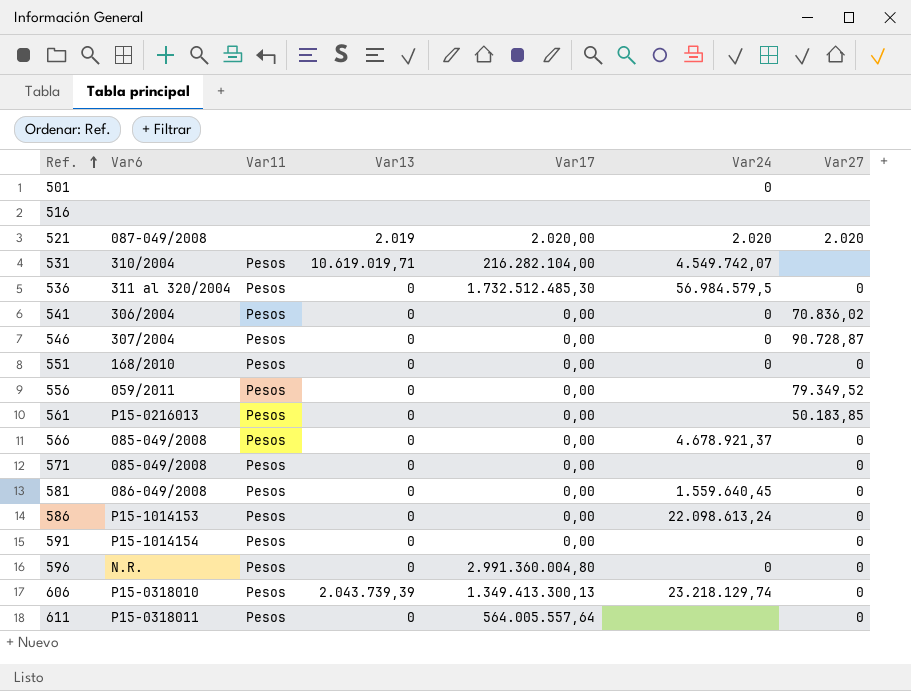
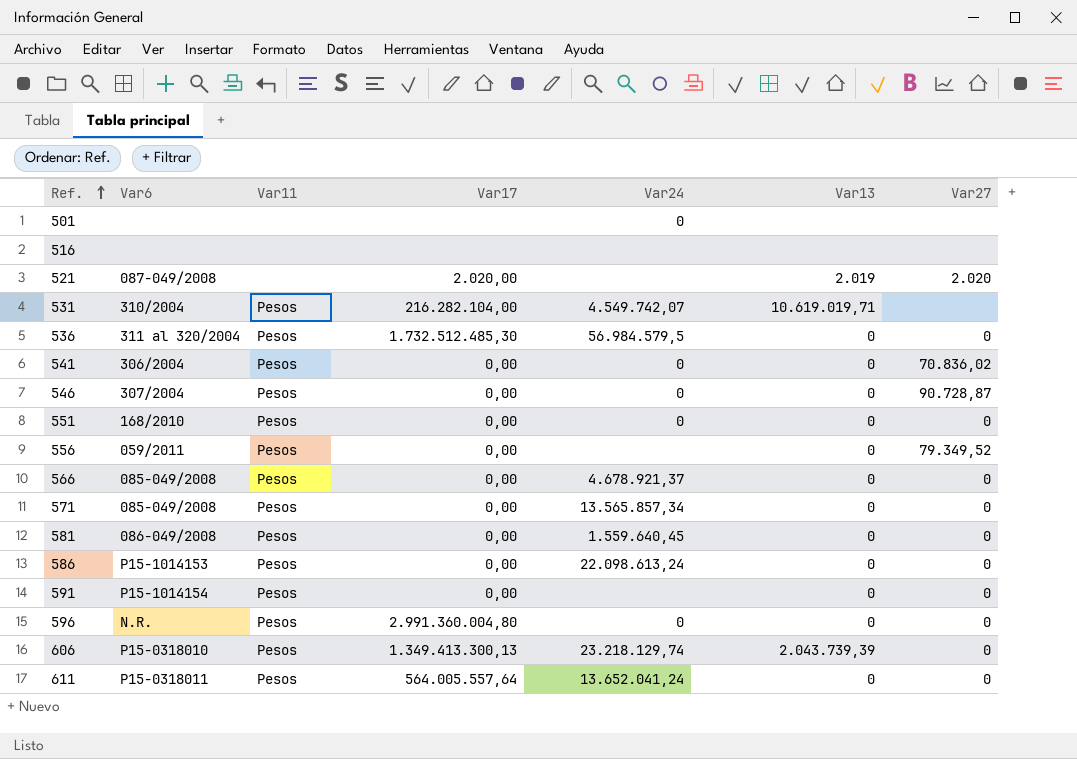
column Var13 | position: 4 -> 6
row 561: P15-0216013 | Pesos | 0 | 0,00 | none | 50.183,85 -> none
521 | Var24: 2.020 -> none
571 | Var24: none -> 13.565.857,34
611 | Var24: none -> 13.652.041,24

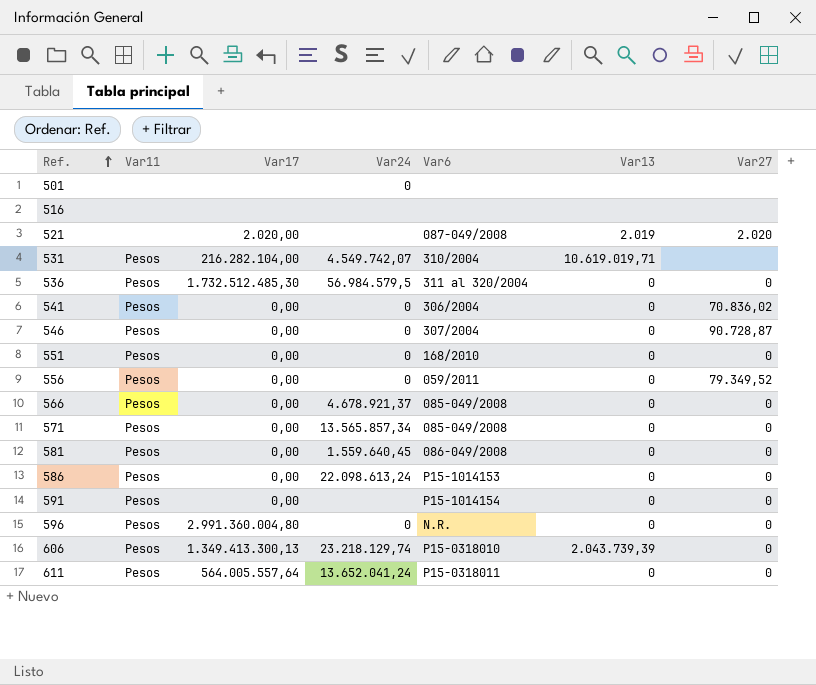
column Var6 | position: 2 -> 5
556 | Var24: none -> 0

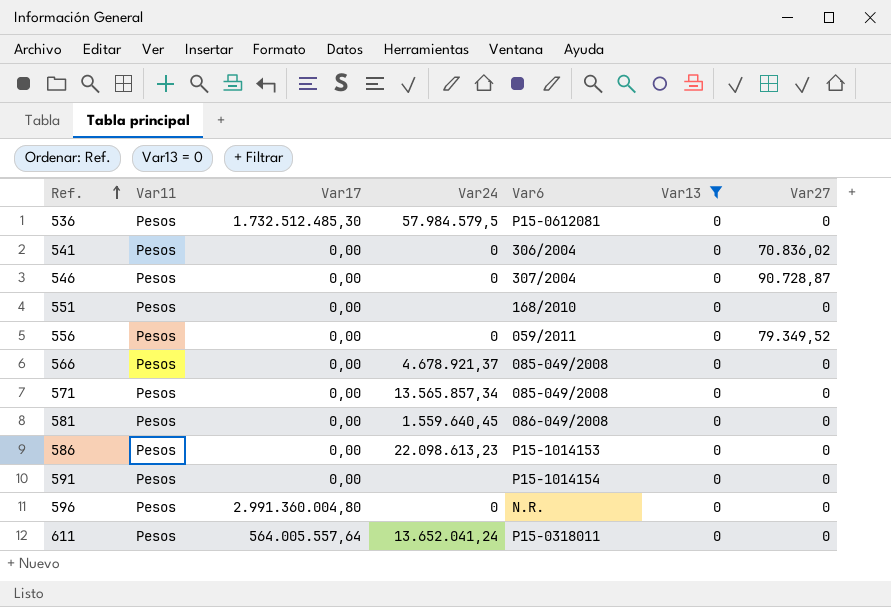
filter: none -> Var13 = 0
536 | Var24: 56.984.579,5 -> 57.984.579,5
536 | Var6: 311 al 320/2004 -> P15-0612081
551 | Var24: 0 -> none
586 | Var24: 22.098.613,24 -> 22.098.613,23

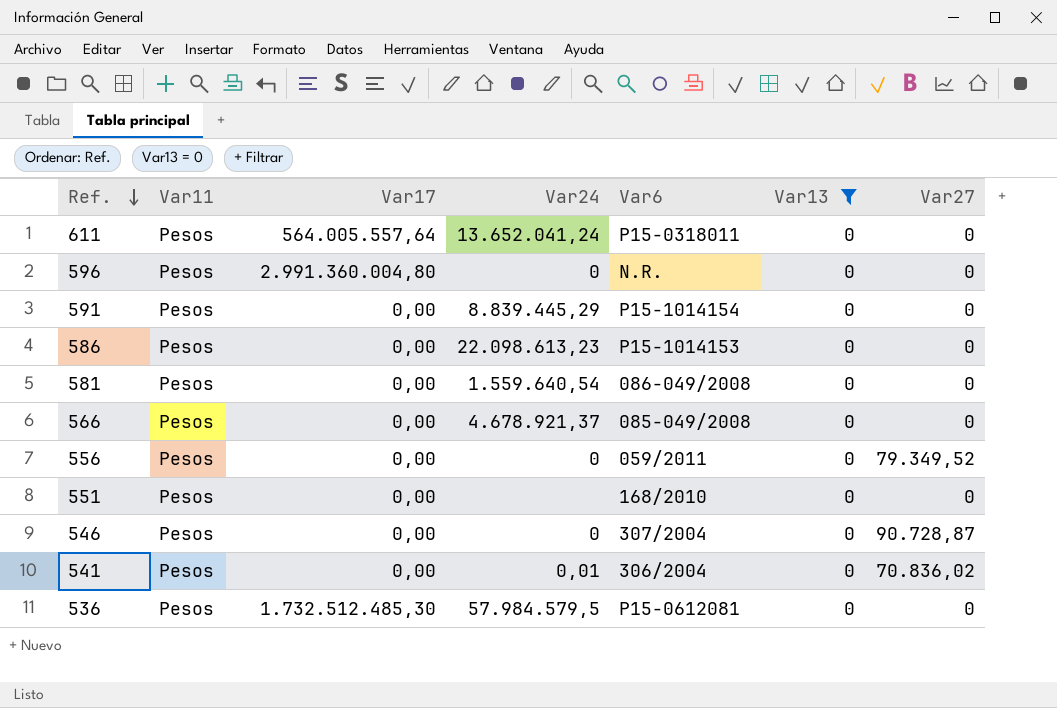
row order: Ref. ascending -> Ref. descending
row 571: Pesos | 0,00 | 13.565.857,34 | 085-049/2008 | 0 | 0 -> none
591 | Var24: none -> 8.839.445,29
581 | Var24: 1.559.640,45 -> 1.559.640,54
541 | Var24: 0 -> 0,01

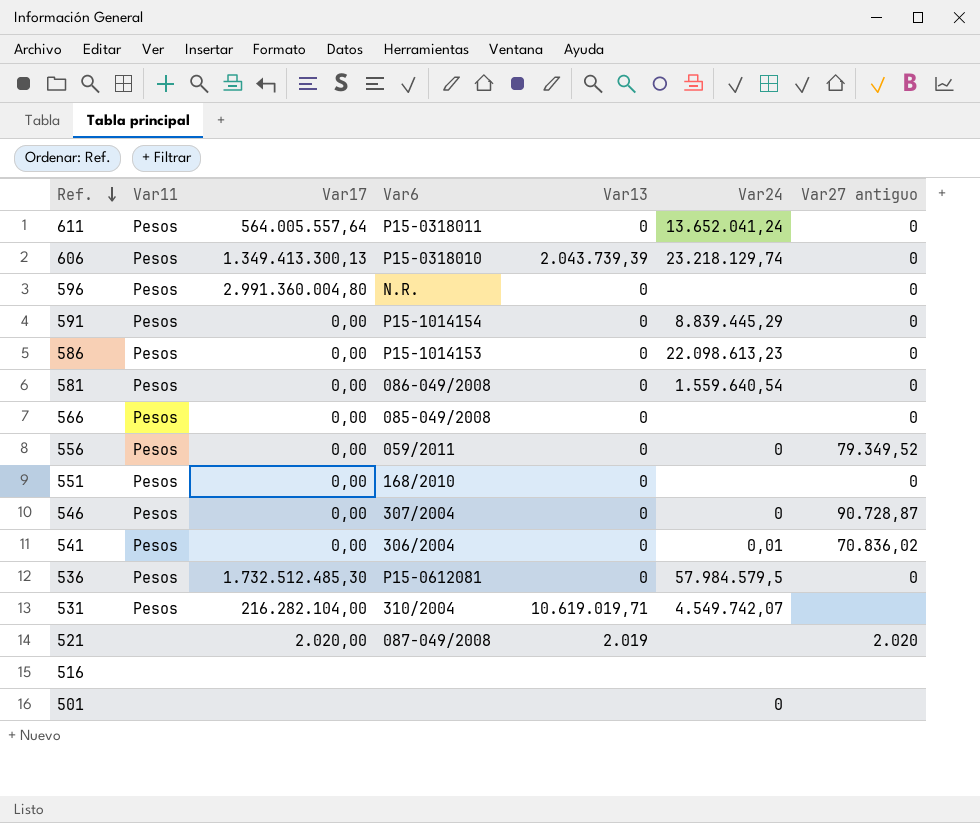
filter: Var13 = 0 -> none
column Var24 | position: 4 -> 6
column name: Var27 -> Var27 antiguo
596 | Var24: 0 -> none
566 | Var24: 4.678.921,37 -> none

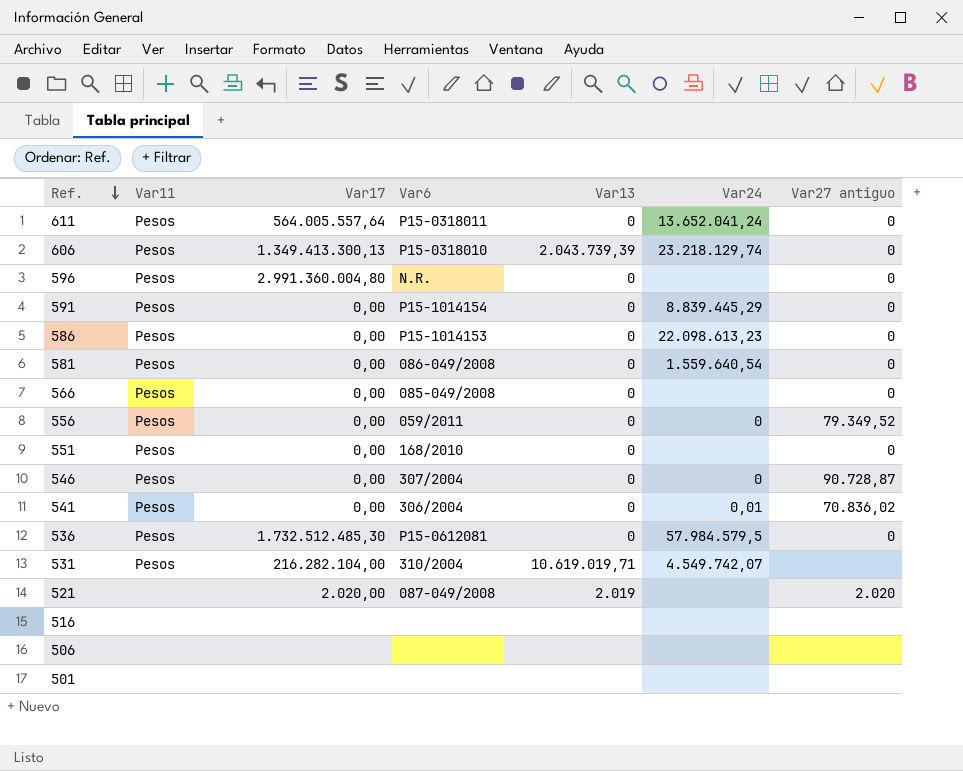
row 506: none -> none | none | none | none | none | none
501 | Var24: 0 -> none

